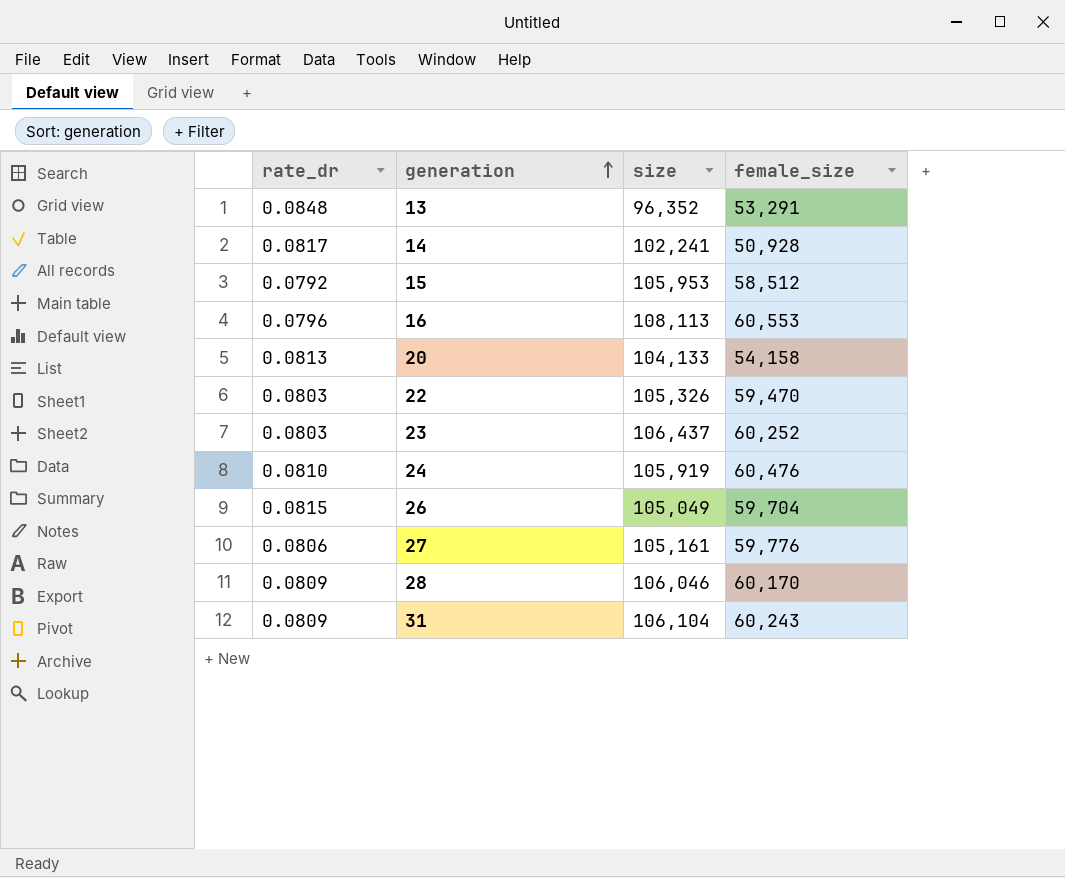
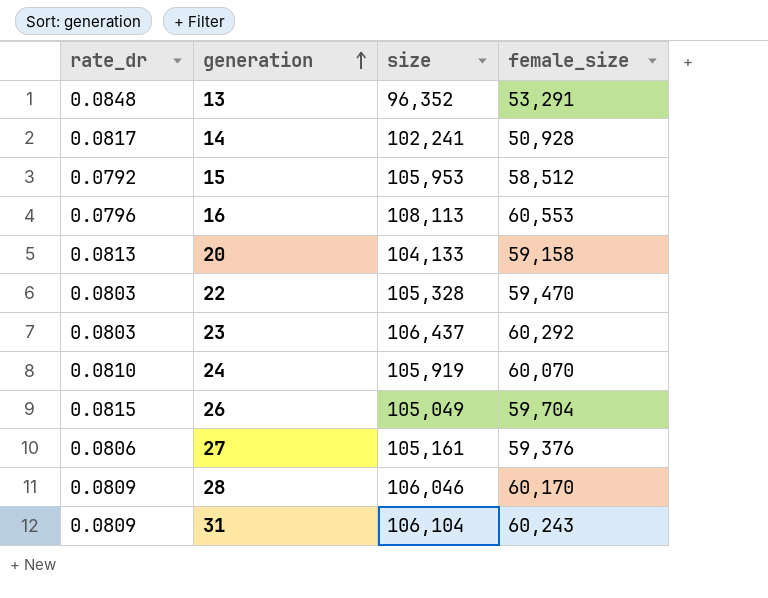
20 | female_size: 54,158 -> 59,158
22 | size: 105,326 -> 105,328
23 | female_size: 60,252 -> 60,292
24 | female_size: 60,476 -> 60,070
27 | female_size: 59,776 -> 59,376

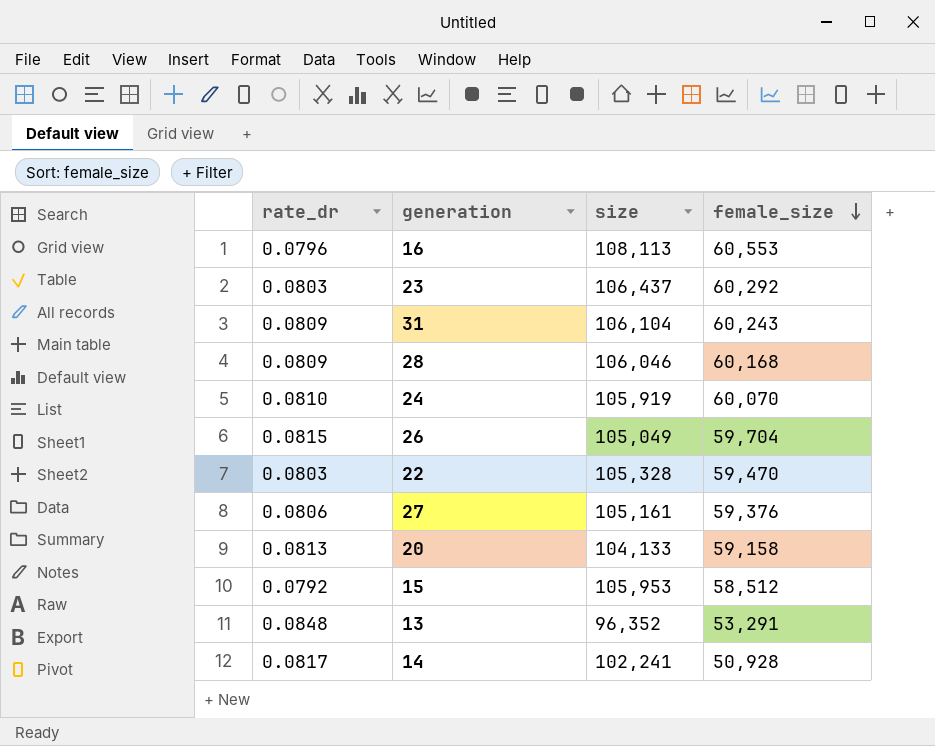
row order: generation ascending -> female_size descending
28 | female_size: 60,170 -> 60,168

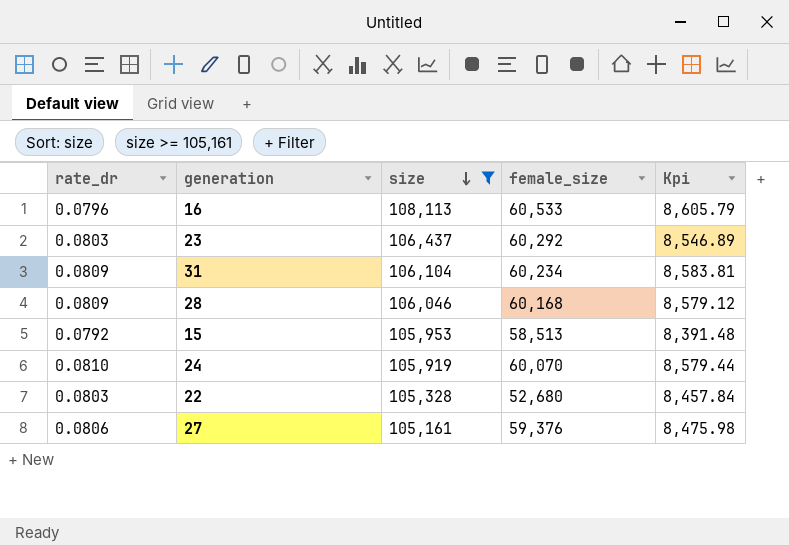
filter: none -> size >= 105,161
row order: female_size descending -> size descending
column Kpi | formula: none -> [rate_dr] * [size]
16 | female_size: 60,553 -> 60,533
31 | female_size: 60,243 -> 60,234
15 | female_size: 58,512 -> 58,513
22 | female_size: 59,470 -> 52,680

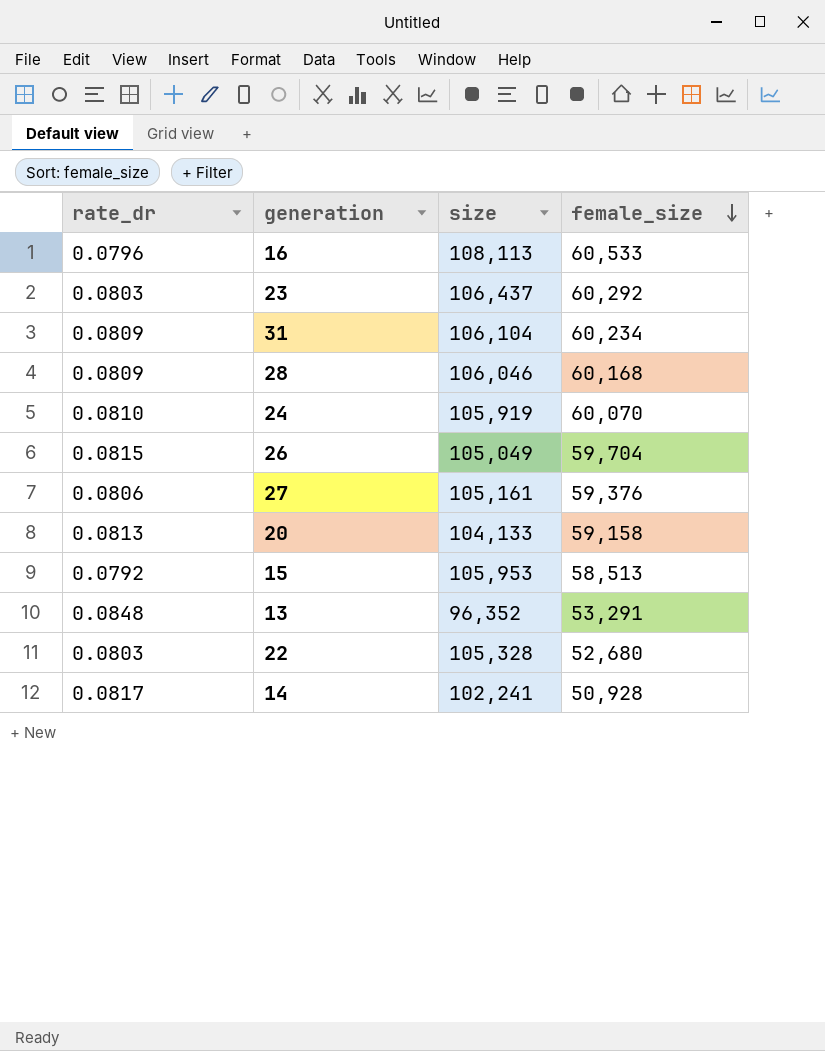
filter: size >= 105,161 -> none
row order: size descending -> female_size descending
column Kpi | formula: [rate_dr] * [size] -> none

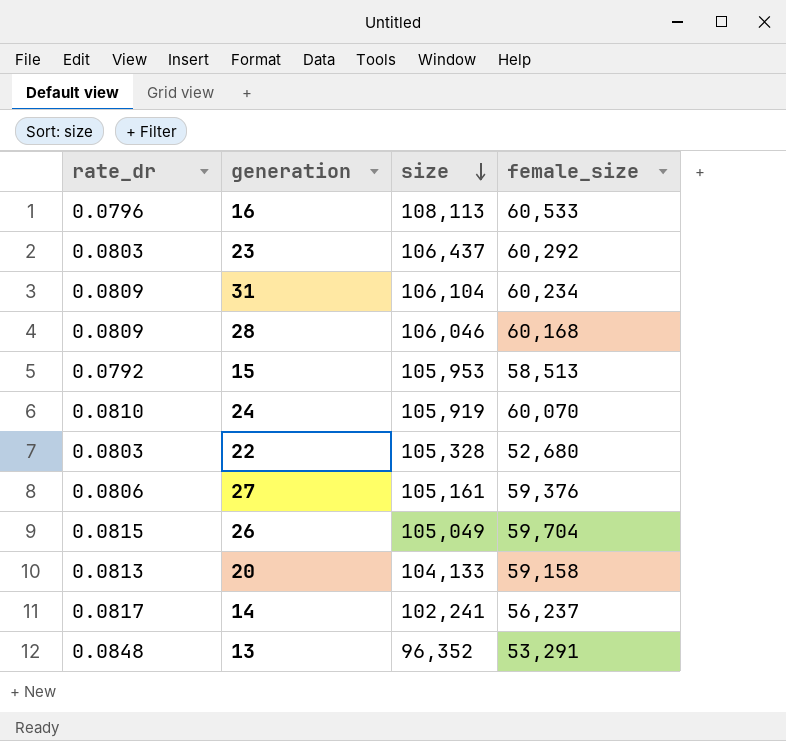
row order: female_size descending -> size descending
14 | female_size: 50,928 -> 56,237

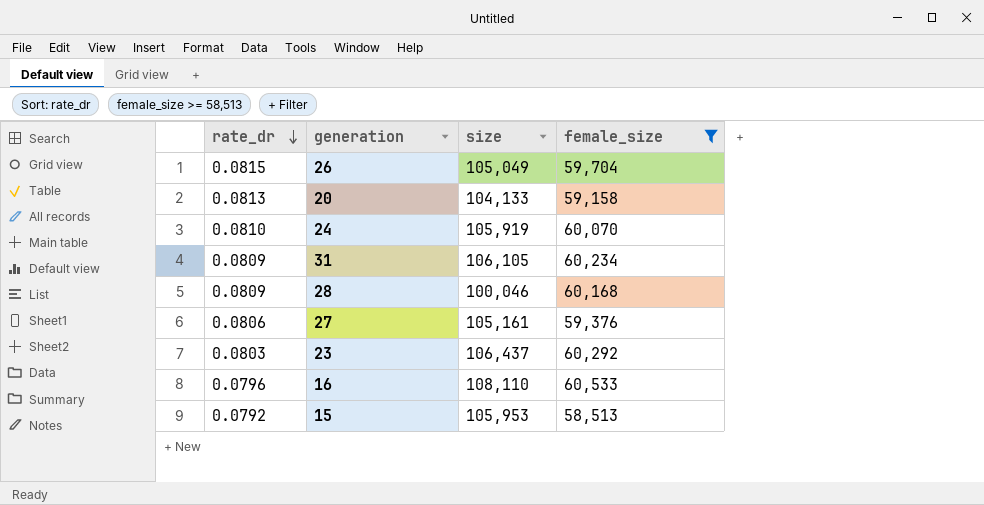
filter: none -> female_size >= 58,513
row order: size descending -> rate_dr descending
31 | size: 106,104 -> 106,105
28 | size: 106,046 -> 100,046
16 | size: 108,113 -> 108,110

